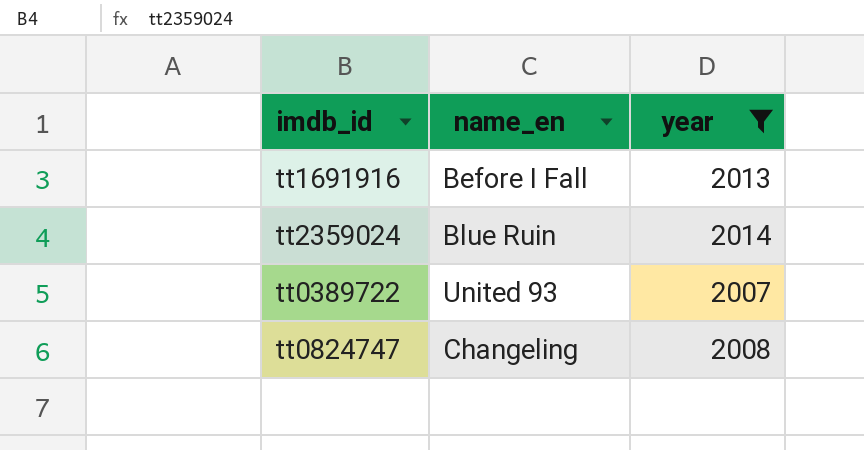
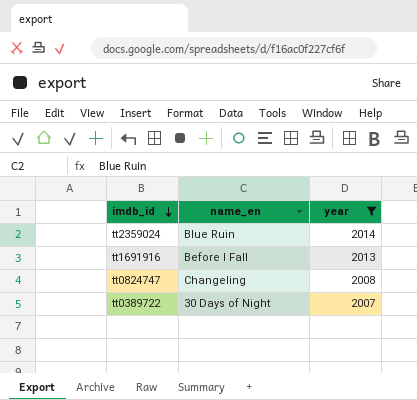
row order: none -> imdb_id descending
tt0389722 | name_en: United 93 -> 30 Days of Night

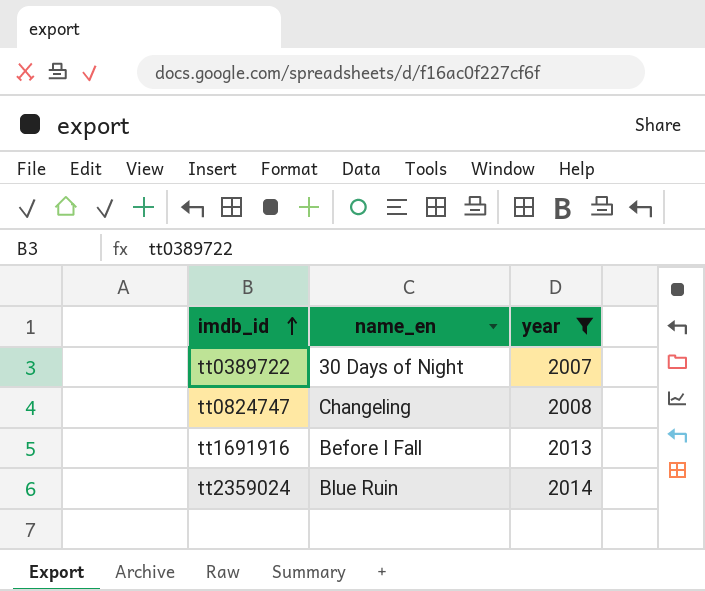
row order: imdb_id descending -> imdb_id ascending

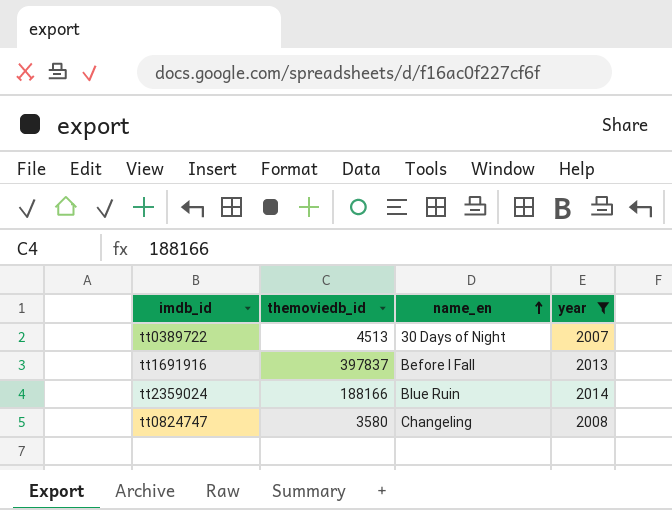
row order: imdb_id ascending -> name_en ascending
column themoviedb_id | position: none -> 2

